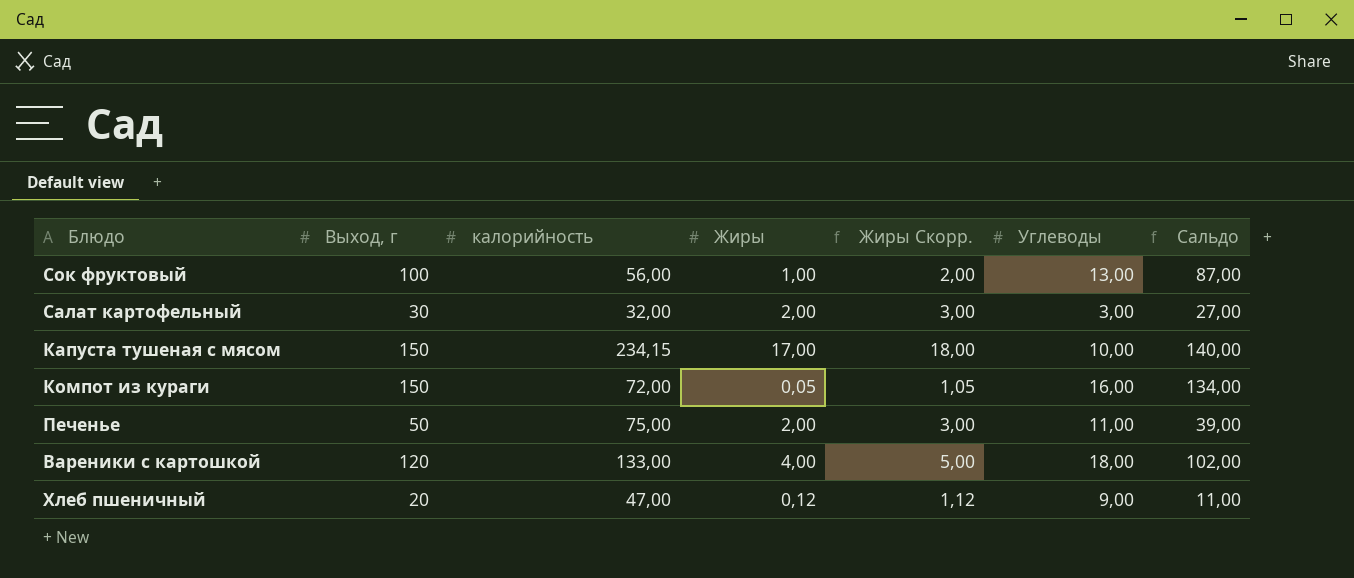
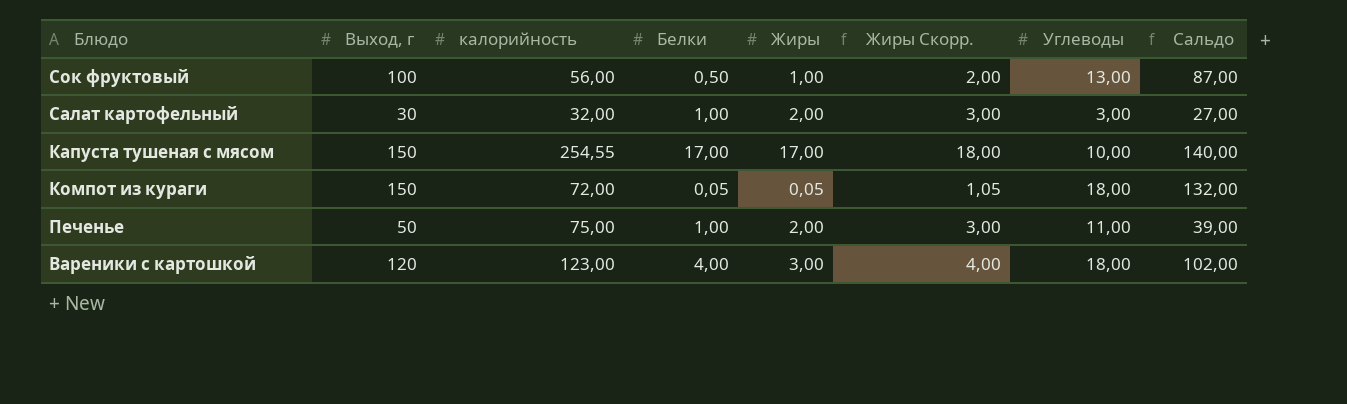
column Белки | position: none -> 4
row Хлеб пшеничный: 20 | 47,00 | 0,12 | 1,12 | 9,00 | 11,00 -> none
Капуста тушеная с мясом | калорийность: 234,15 -> 254,55
Компот из кураги | Углеводы: 16,00 -> 18,00
Компот из кураги | Сальдо: 134,00 -> 132,00
Вареники с картошкой | калорийность: 133,00 -> 123,00
Вареники с картошкой | Жиры: 4,00 -> 3,00
Вареники с картошкой | Жиры Скорр.: 5,00 -> 4,00

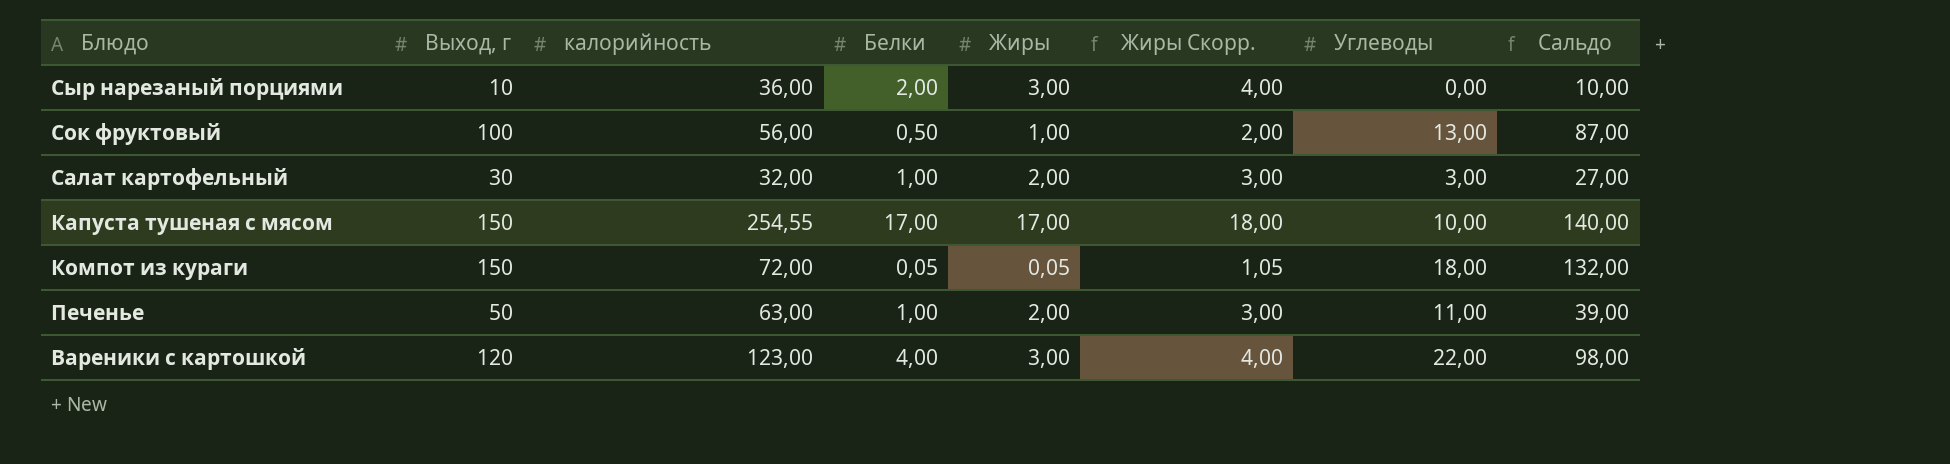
row Сыр нарезаный порциями: none -> 10 | 36,00 | 2,00 | 3,00 | 4,00 | 0,00 | 10,00
Печенье | калорийность: 75,00 -> 63,00
Вареники с картошкой | Углеводы: 18,00 -> 22,00
Вареники с картошкой | Сальдо: 102,00 -> 98,00

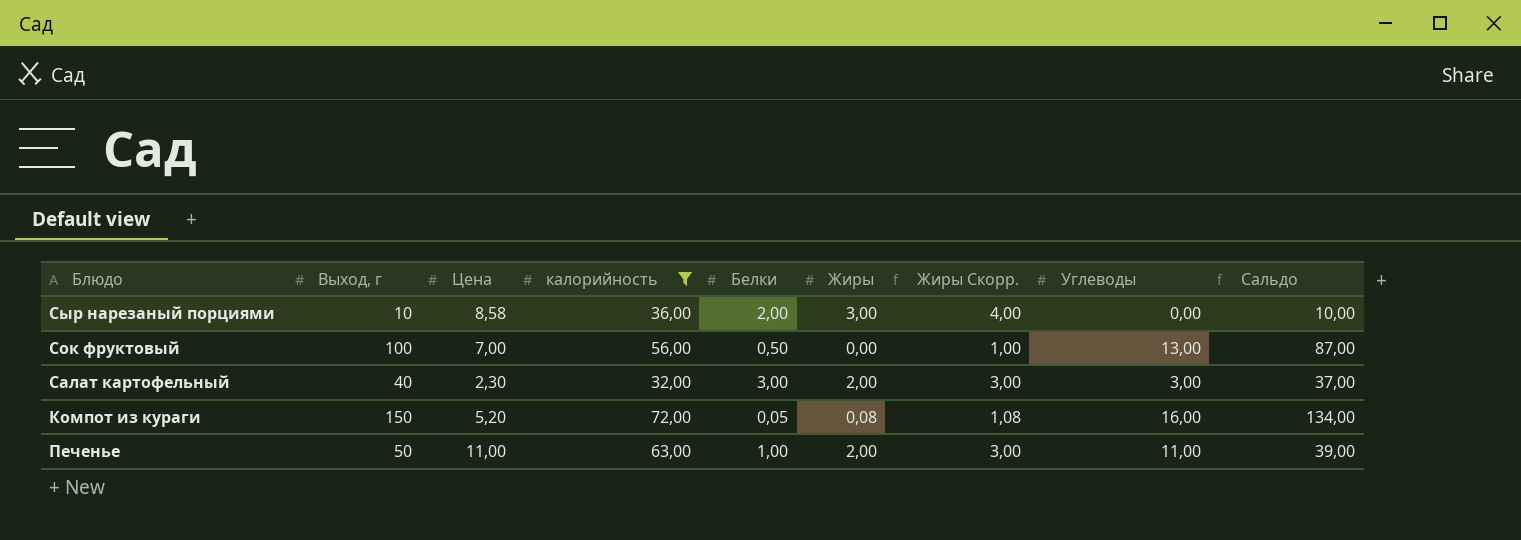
filter: none -> калорийность <= 72,00
column Цена | position: none -> 3
Сок фруктовый | Жиры: 1,00 -> 0,00
Сок фруктовый | Жиры Скорр.: 2,00 -> 1,00
Салат картофельный | Выход, г: 30 -> 40
Салат картофельный | Белки: 1,00 -> 3,00
Салат картофельный | Сальдо: 27,00 -> 37,00
Компот из кураги | Жиры: 0,05 -> 0,08
Компот из кураги | Жиры Скорр.: 1,05 -> 1,08
Компот из кураги | Углеводы: 18,00 -> 16,00
Компот из кураги | Сальдо: 132,00 -> 134,00

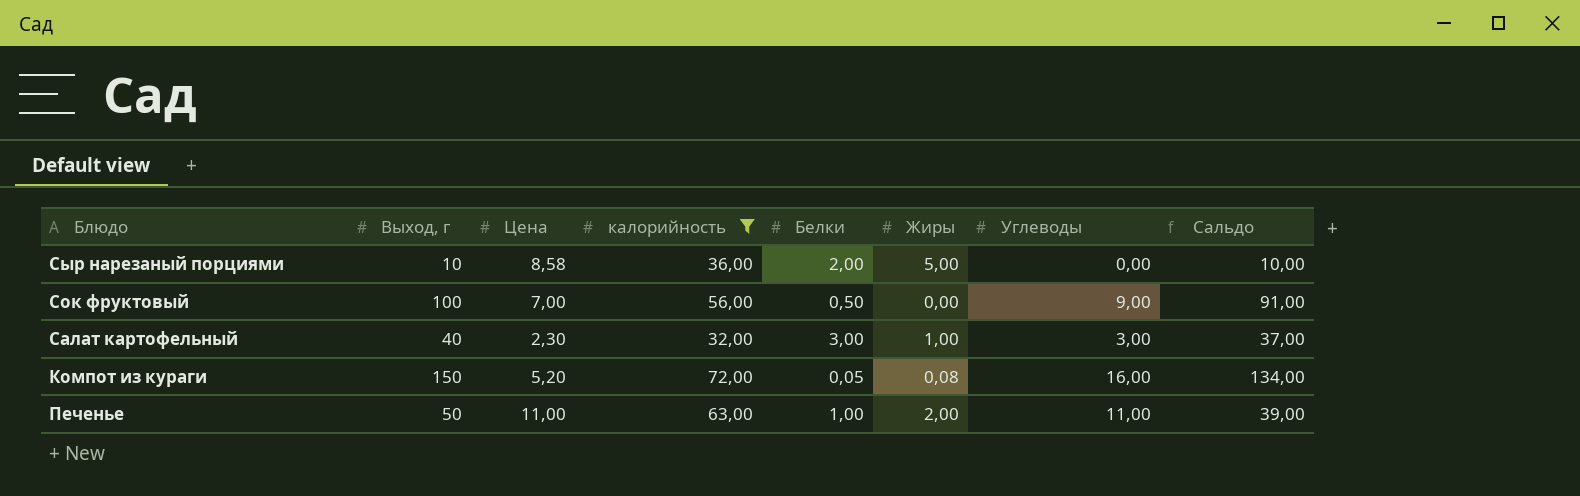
column Жиры Скорр. | formula: [Жиры] + 1 -> none
Сыр нарезаный порциями | Жиры: 3,00 -> 5,00
Сок фруктовый | Углеводы: 13,00 -> 9,00
Сок фруктовый | Сальдо: 87,00 -> 91,00
Салат картофельный | Жиры: 2,00 -> 1,00

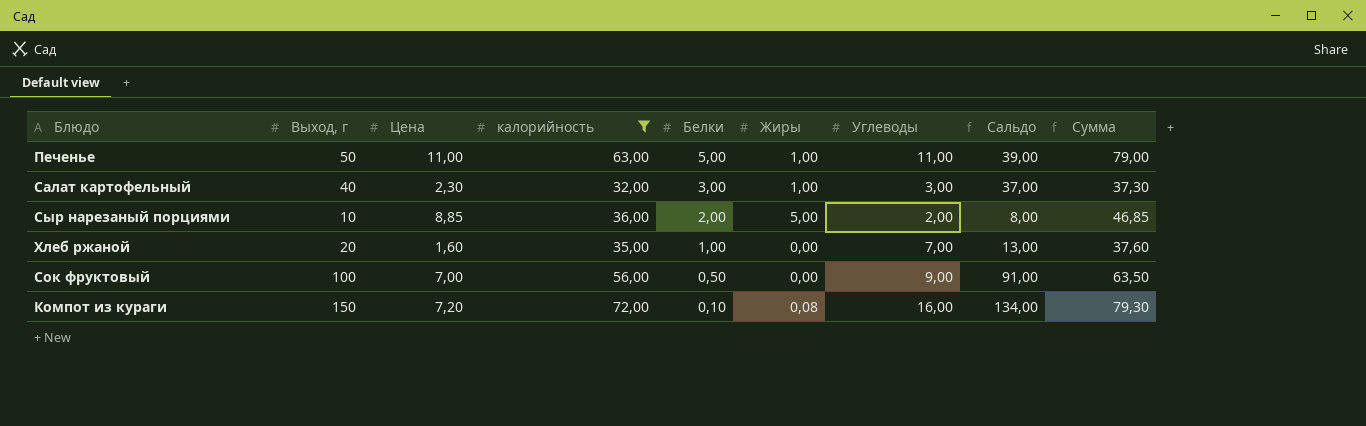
row order: none -> Белки descending
column Сумма | formula: none -> [Цена] + [калорийность] + [Белки]
Печенье | Белки: 1,00 -> 5,00
Печенье | Жиры: 2,00 -> 1,00
Сыр нарезаный порциями | Цена: 8,58 -> 8,85
Сыр нарезаный порциями | Углеводы: 0,00 -> 2,00
Сыр нарезаный порциями | Сальдо: 10,00 -> 8,00
row Хлеб ржаной: none -> 20 | 1,60 | 35,00 | 1,00 | 0,00 | 7,00 | 13,00 | 37,60
Компот из кураги | Цена: 5,20 -> 7,20
Компот из кураги | Белки: 0,05 -> 0,10

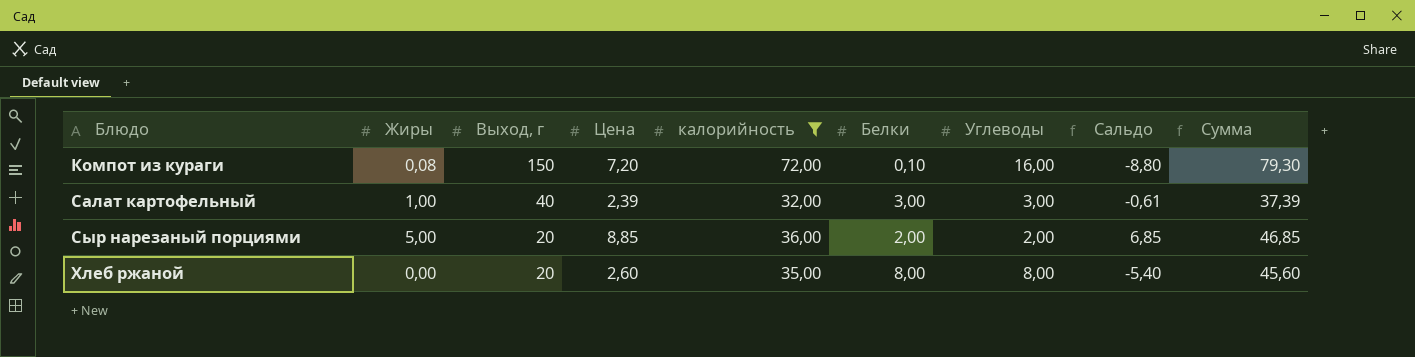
row order: Белки descending -> Блюдо ascending
column Жиры | position: 6 -> 2
column Сальдо | formula: [Выход, г] - [Углеводы] -> [Цена] - [Углеводы]
row Печенье: 50 | 11,00 | 63,00 | 5,00 | 1,00 | 11,00 | 39,00 | 79,00 -> none
row Сок фруктовый: 100 | 7,00 | 56,00 | 0,50 | 0,00 | 9,00 | 91,00 | 63,50 -> none
Салат картофельный | Цена: 2,30 -> 2,39
Салат картофельный | Сумма: 37,30 -> 37,39
Сыр нарезаный порциями | Выход, г: 10 -> 20
Хлеб ржаной | Цена: 1,60 -> 2,60
Хлеб ржаной | Белки: 1,00 -> 8,00
Хлеб ржаной | Углеводы: 7,00 -> 8,00
Хлеб ржаной | Сумма: 37,60 -> 45,60

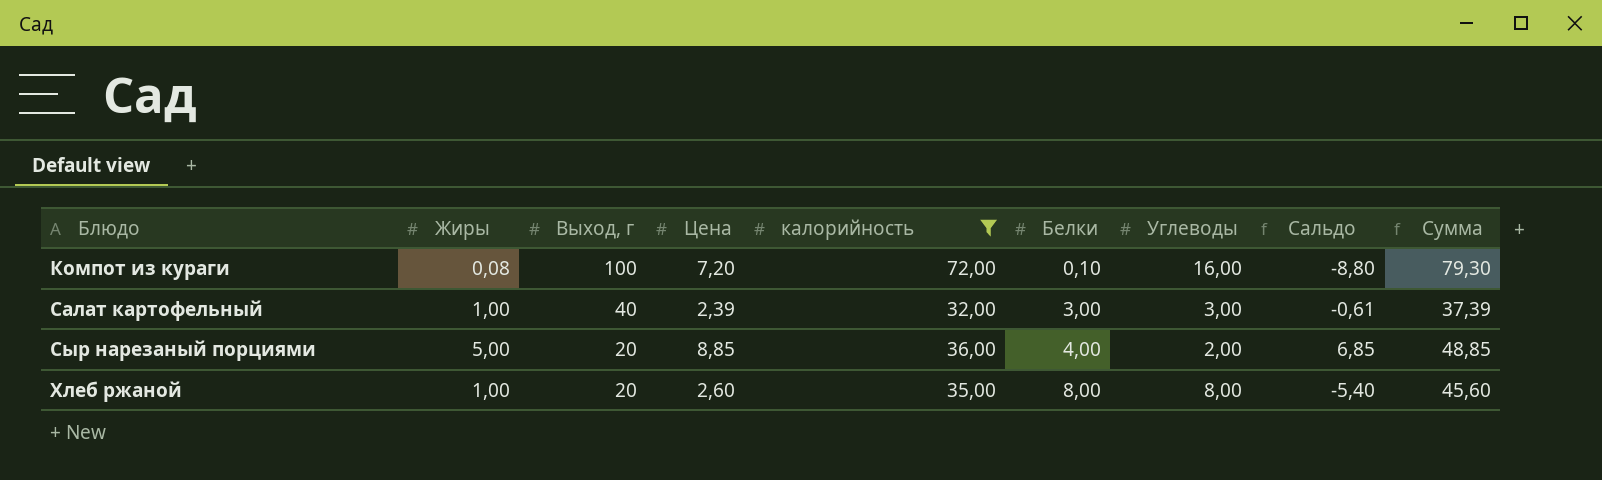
Компот из кураги | Выход, г: 150 -> 100
Сыр нарезаный порциями | Белки: 2,00 -> 4,00
Сыр нарезаный порциями | Сумма: 46,85 -> 48,85
Хлеб ржаной | Жиры: 0,00 -> 1,00

